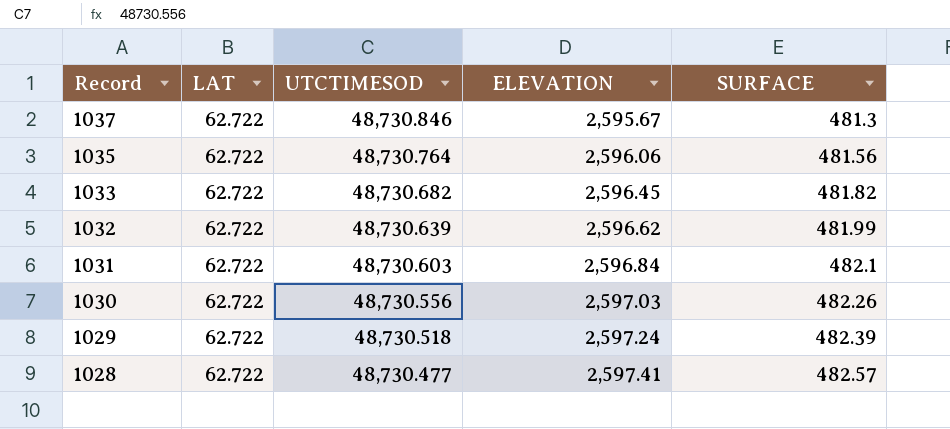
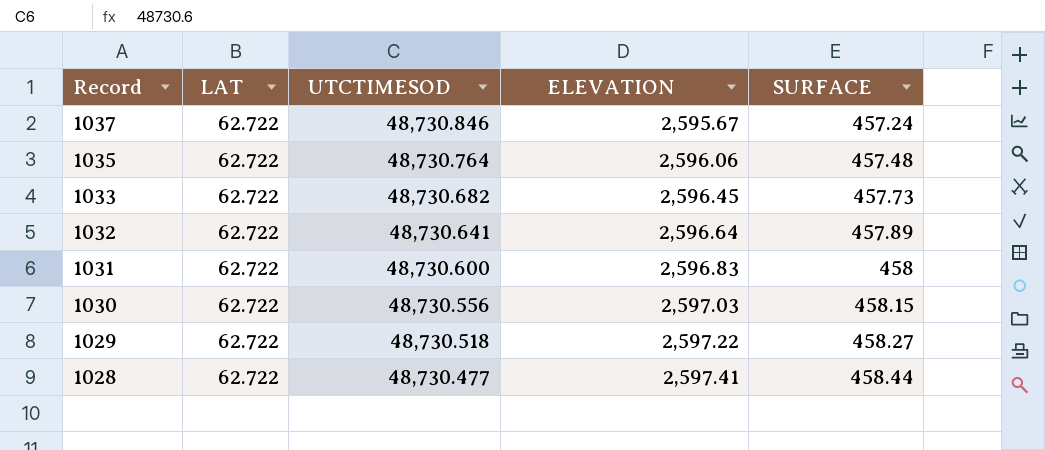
1037 | SURFACE: 481.3 -> 457.24
1035 | SURFACE: 481.56 -> 457.48
1033 | SURFACE: 481.82 -> 457.73
1032 | UTCTIMESOD: 48,730.639 -> 48,730.641
1032 | ELEVATION: 2,596.62 -> 2,596.64
1032 | SURFACE: 481.99 -> 457.89
1031 | UTCTIMESOD: 48,730.603 -> 48,730.600
1031 | ELEVATION: 2,596.84 -> 2,596.83
1031 | SURFACE: 482.1 -> 458
1030 | SURFACE: 482.26 -> 458.15
1029 | ELEVATION: 2,597.24 -> 2,597.22
1029 | SURFACE: 482.39 -> 458.27
1028 | SURFACE: 482.57 -> 458.44

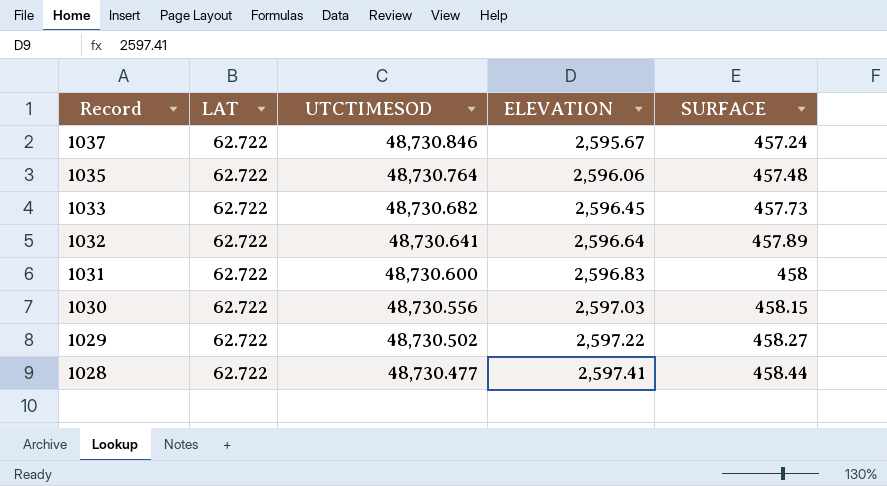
1029 | UTCTIMESOD: 48,730.518 -> 48,730.502

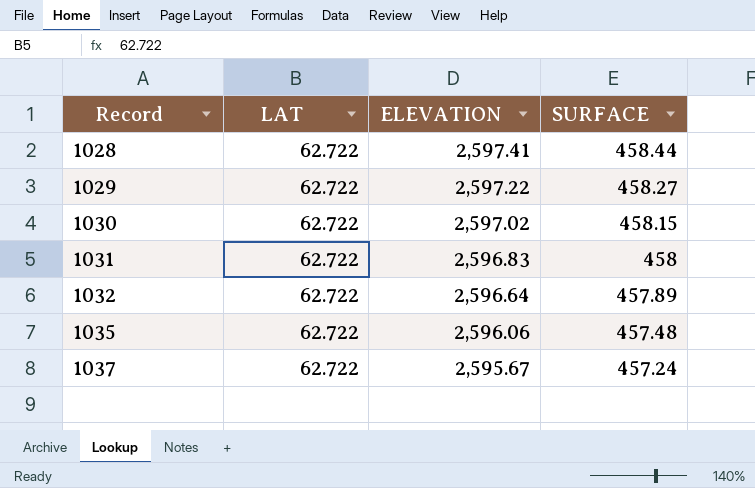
row order: Record descending -> Record ascending
column UTCTIMESOD | position: 3 -> none
row 1033: 62.722 | 48,730.682 | 2,596.45 | 457.73 -> none
1030 | ELEVATION: 2,597.03 -> 2,597.02

